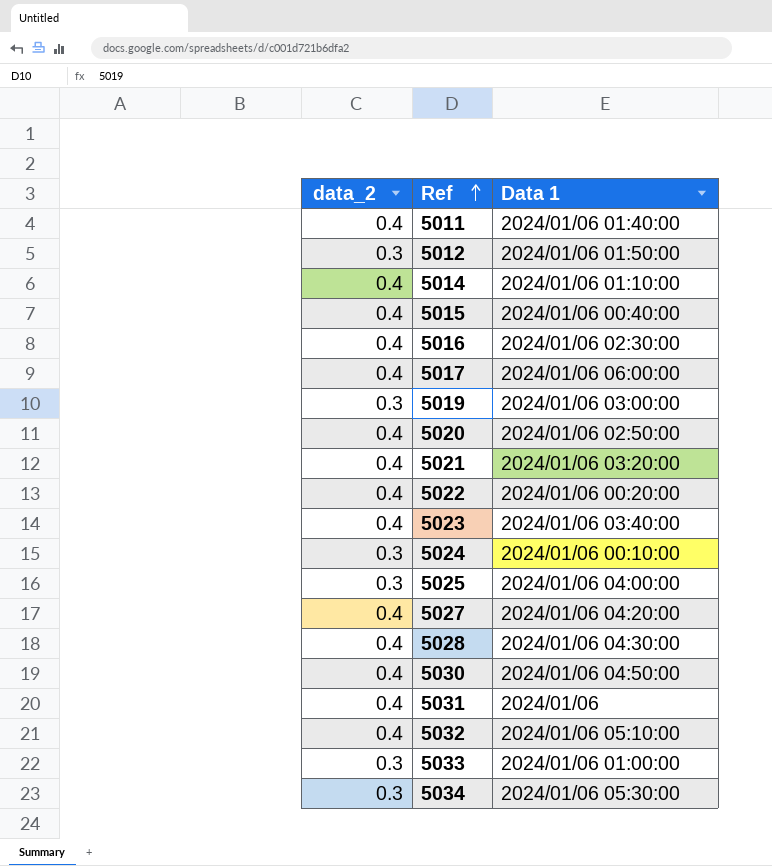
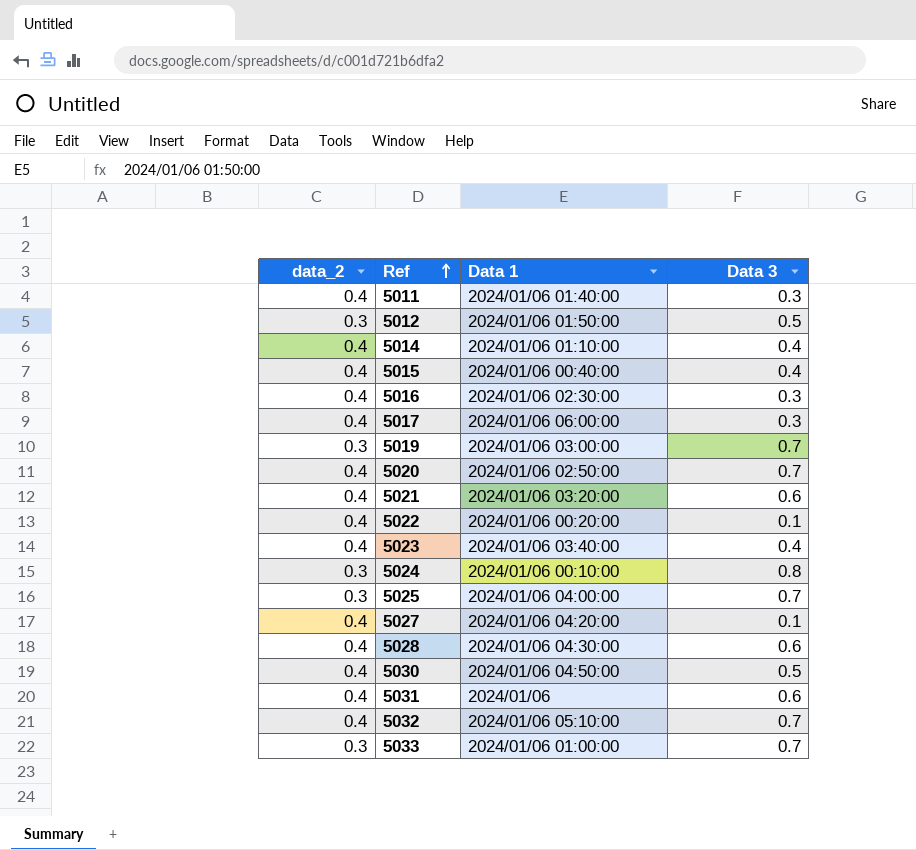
column Data 3 | position: none -> 4
row 5034: 0.3 | 2024/01/06 05:30:00 -> none

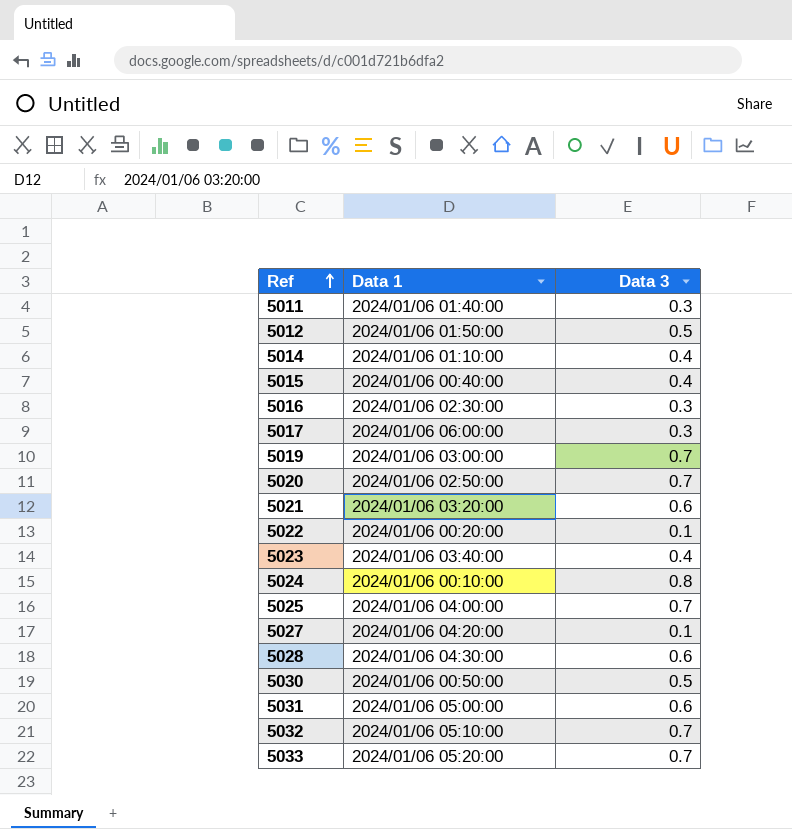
column data_2 | position: 1 -> none
5030 | Data 1: 2024/01/06 04:50:00 -> 2024/01/06 00:50:00
5031 | Data 1: 2024/01/06 -> 2024/01/06 05:00:00
5033 | Data 1: 2024/01/06 01:00:00 -> 2024/01/06 05:20:00

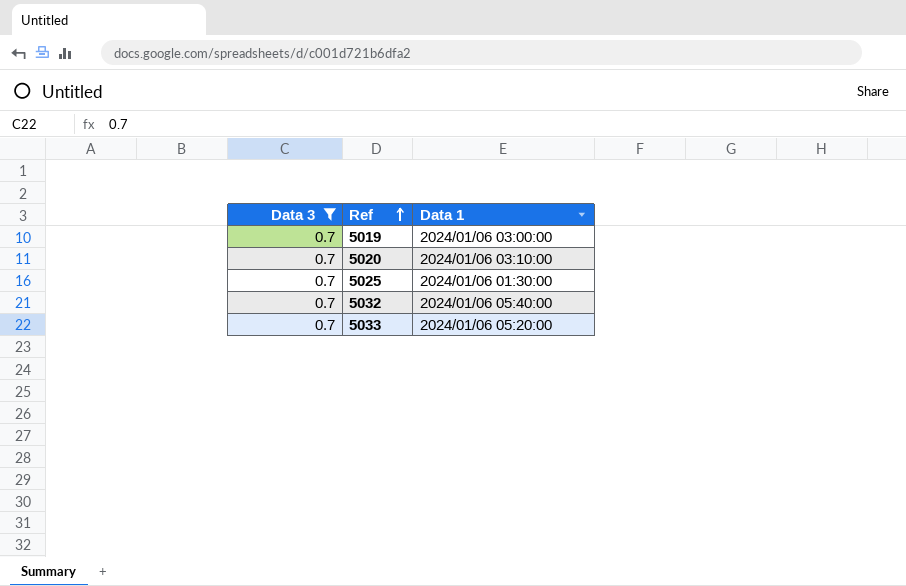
filter: none -> Data 3 = 0.7
column Data 3 | position: 3 -> 1
5020 | Data 1: 2024/01/06 02:50:00 -> 2024/01/06 03:10:00
5025 | Data 1: 2024/01/06 04:00:00 -> 2024/01/06 01:30:00
5032 | Data 1: 2024/01/06 05:10:00 -> 2024/01/06 05:40:00

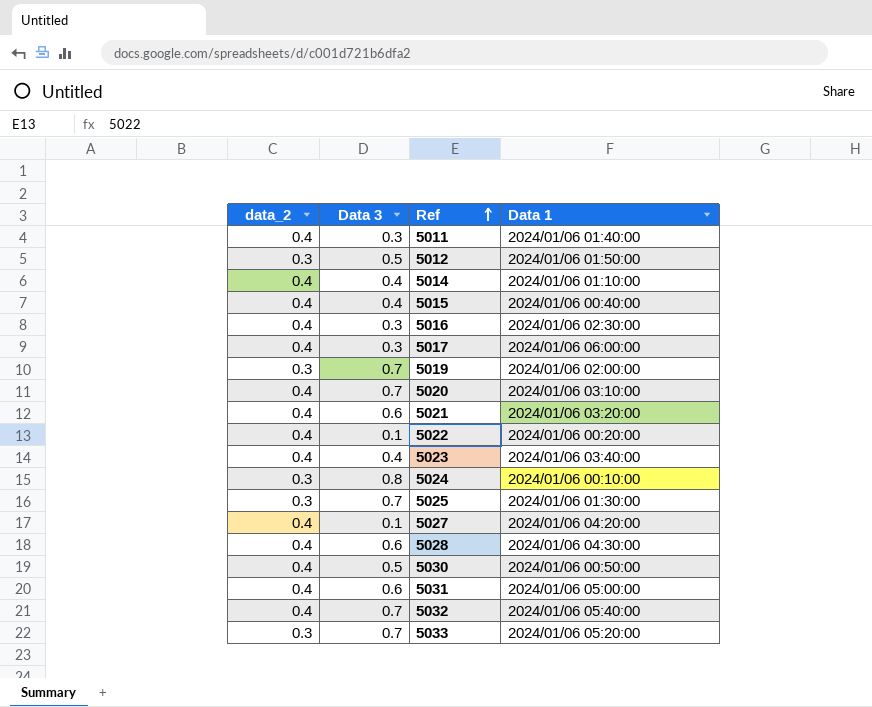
filter: Data 3 = 0.7 -> none
column data_2 | position: none -> 1
5019 | Data 1: 2024/01/06 03:00:00 -> 2024/01/06 02:00:00

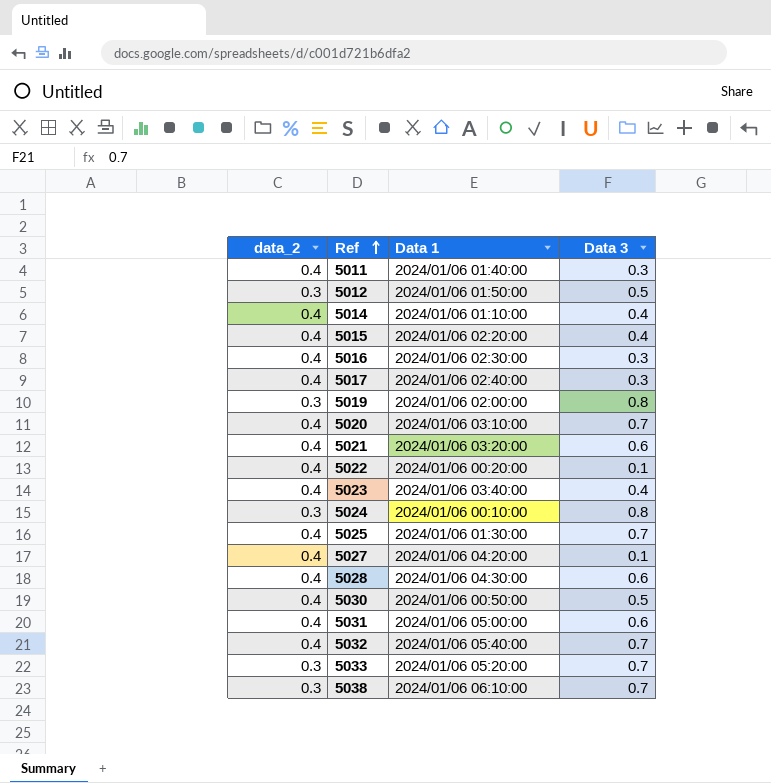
column Data 3 | position: 2 -> 4
5015 | Data 1: 2024/01/06 00:40:00 -> 2024/01/06 02:20:00
5017 | Data 1: 2024/01/06 06:00:00 -> 2024/01/06 02:40:00
5019 | Data 3: 0.7 -> 0.8
5025 | data_2: 0.3 -> 0.4
row 5038: none -> 0.3 | 2024/01/06 06:10:00 | 0.7

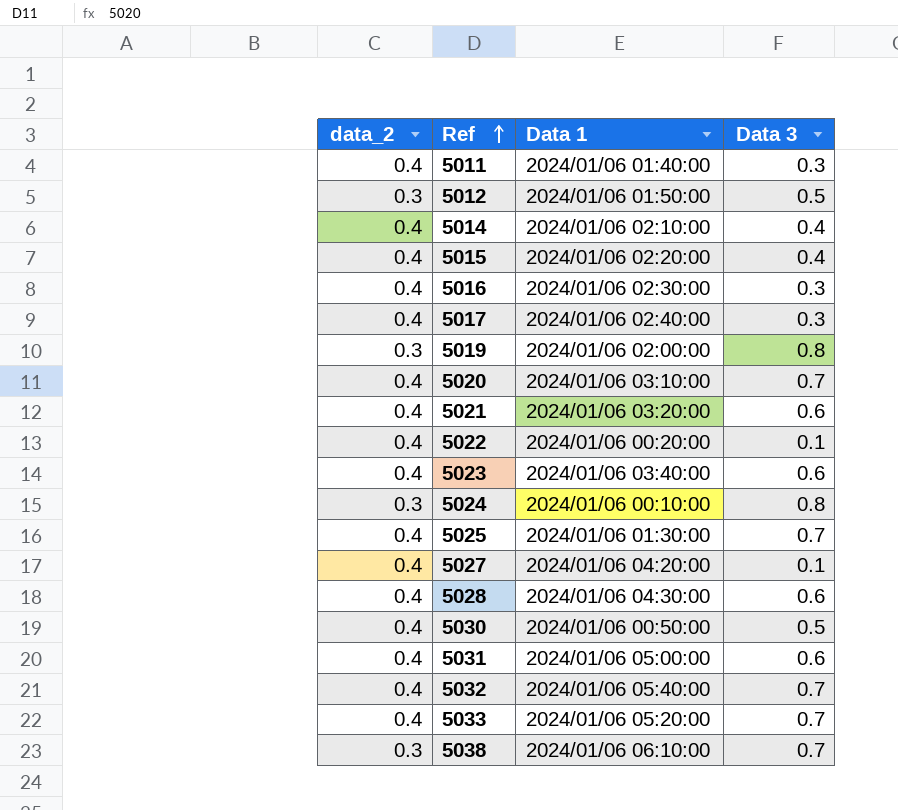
5014 | Data 1: 2024/01/06 01:10:00 -> 2024/01/06 02:10:00
5023 | Data 3: 0.4 -> 0.6
5033 | data_2: 0.3 -> 0.4

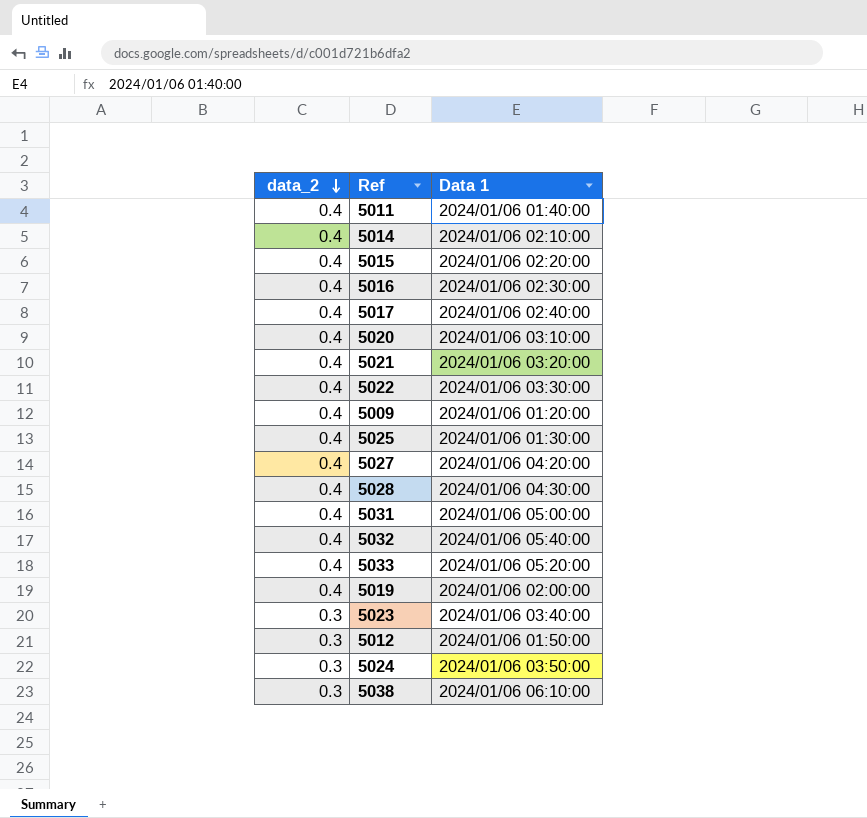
row order: Ref ascending -> data_2 descending
column Data 3 | position: 4 -> none
row 5030: 0.4 | 2024/01/06 00:50:00 | 0.5 -> none
5022 | Data 1: 2024/01/06 00:20:00 -> 2024/01/06 03:30:00
row 5009: none -> 0.4 | 2024/01/06 01:20:00
5019 | data_2: 0.3 -> 0.4
5023 | data_2: 0.4 -> 0.3
5024 | Data 1: 2024/01/06 00:10:00 -> 2024/01/06 03:50:00

